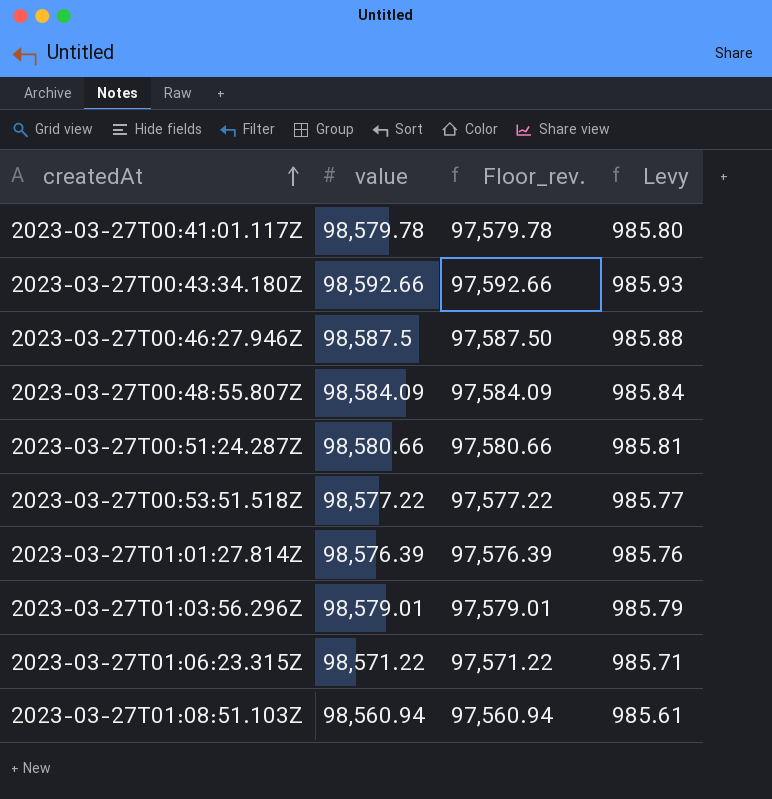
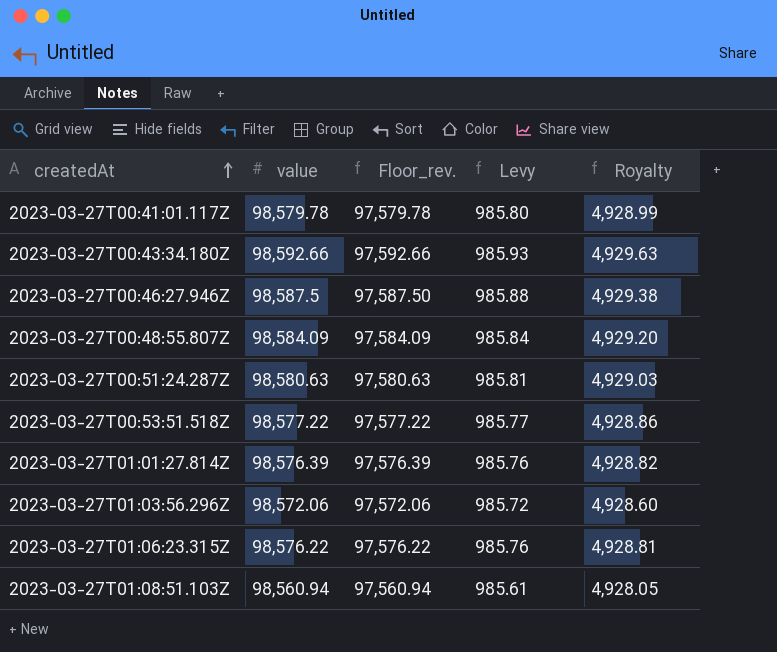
column Royalty | formula: none -> [value] * 0.05
2023-03-27T00:51:24.287Z | value: 98,580.66 -> 98,580.63
2023-03-27T00:51:24.287Z | Floor_rev.: 97,580.66 -> 97,580.63
2023-03-27T01:03:56.296Z | value: 98,579.01 -> 98,572.06
2023-03-27T01:03:56.296Z | Floor_rev.: 97,579.01 -> 97,572.06
2023-03-27T01:03:56.296Z | Levy: 985.79 -> 985.72
2023-03-27T01:06:23.315Z | value: 98,571.22 -> 98,576.22
2023-03-27T01:06:23.315Z | Floor_rev.: 97,571.22 -> 97,576.22
2023-03-27T01:06:23.315Z | Levy: 985.71 -> 985.76

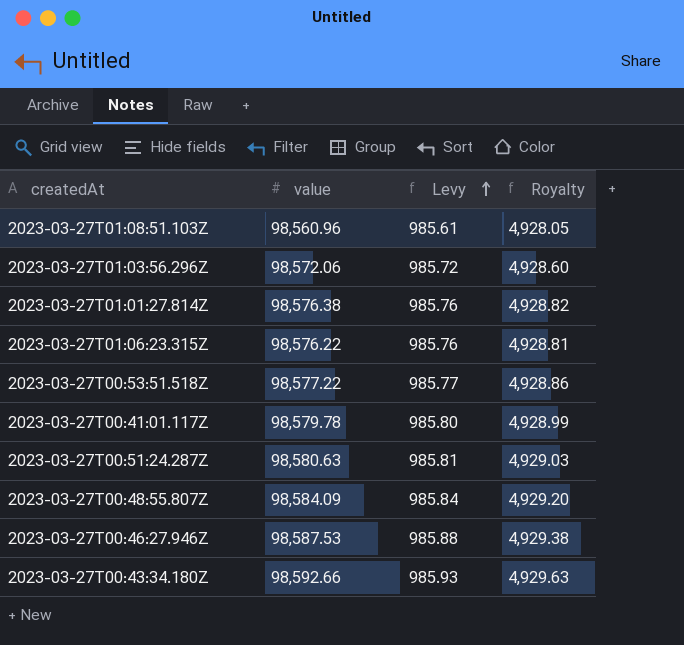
row order: createdAt ascending -> Levy ascending
column Floor_rev. | formula: [value] - 1000 -> none
2023-03-27T01:08:51.103Z | value: 98,560.94 -> 98,560.96
2023-03-27T01:01:27.814Z | value: 98,576.39 -> 98,576.38
2023-03-27T00:46:27.946Z | value: 98,587.5 -> 98,587.53

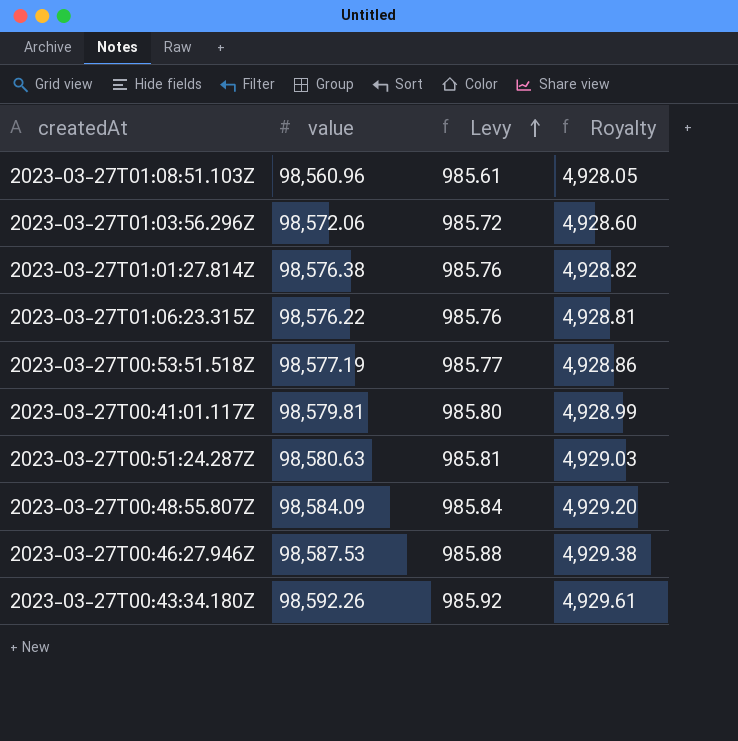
2023-03-27T00:53:51.518Z | value: 98,577.22 -> 98,577.19
2023-03-27T00:41:01.117Z | value: 98,579.78 -> 98,579.81
2023-03-27T00:43:34.180Z | value: 98,592.66 -> 98,592.26
2023-03-27T00:43:34.180Z | Levy: 985.93 -> 985.92
2023-03-27T00:43:34.180Z | Royalty: 4,929.63 -> 4,929.61

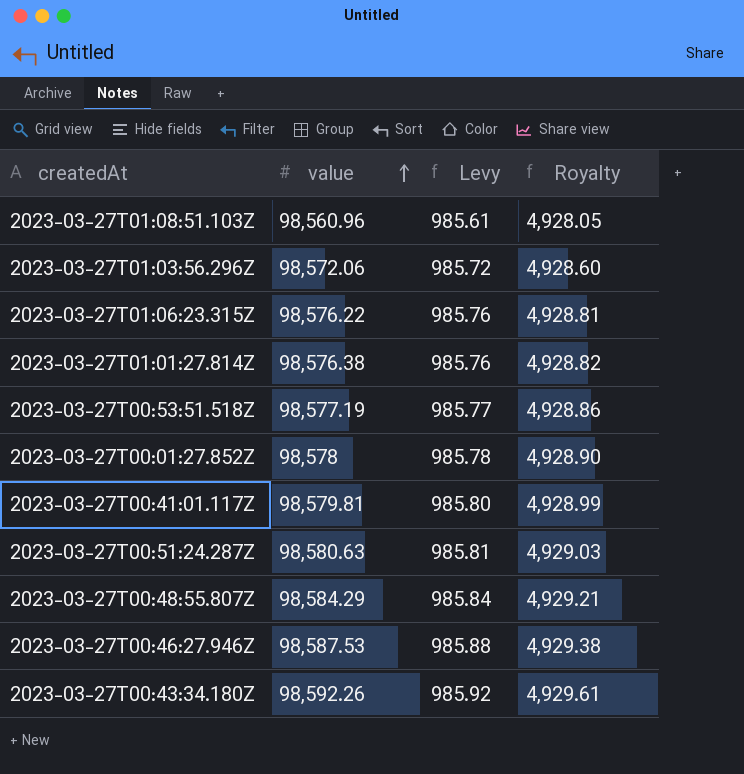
row order: Levy ascending -> value ascending
row 2023-03-27T00:01:27.852Z: none -> 98,578 | 985.78 | 4,928.90
2023-03-27T00:48:55.807Z | value: 98,584.09 -> 98,584.29
2023-03-27T00:48:55.807Z | Royalty: 4,929.20 -> 4,929.21

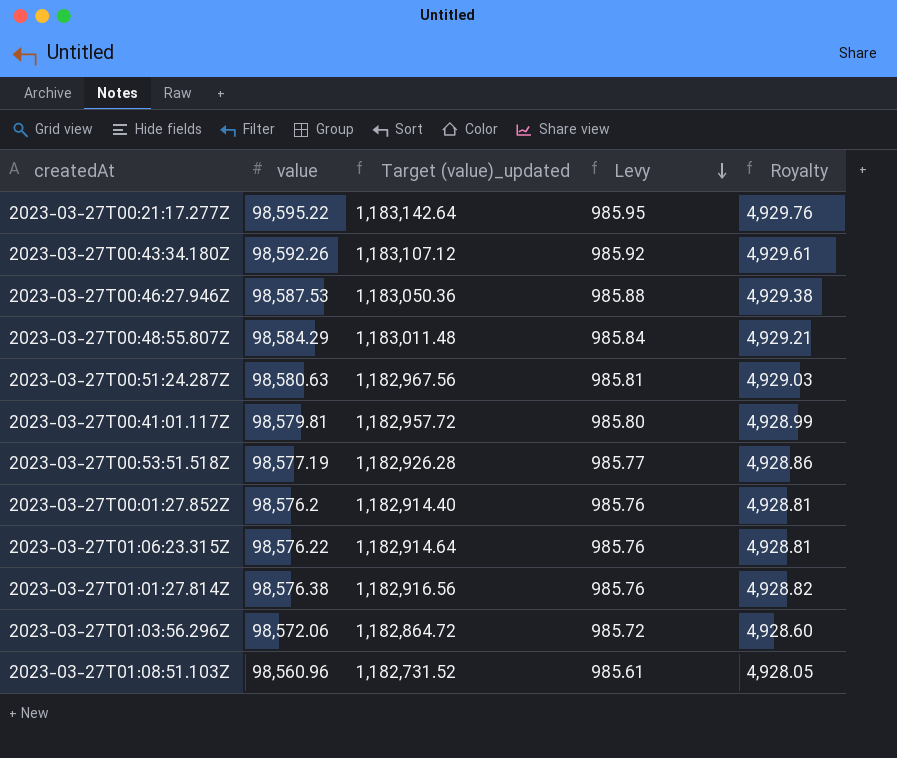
row order: value ascending -> Levy descending
column Target (value)_updated | formula: none -> [value] * 12
row 2023-03-27T00:21:17.277Z: none -> 98,595.22 | 1,183,142.64 | 985.95 | 4,929.76
2023-03-27T00:01:27.852Z | value: 98,578 -> 98,576.2
2023-03-27T00:01:27.852Z | Levy: 985.78 -> 985.76
2023-03-27T00:01:27.852Z | Royalty: 4,928.90 -> 4,928.81

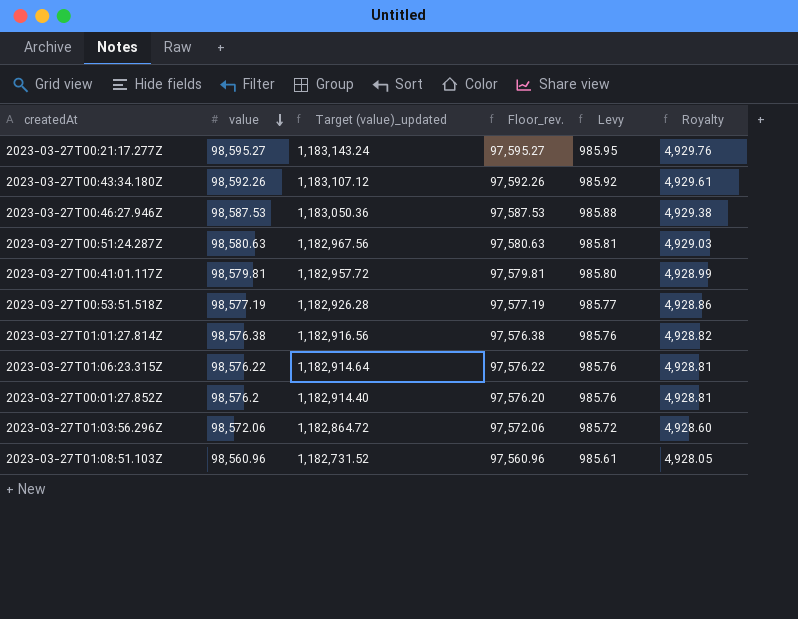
row order: Levy descending -> value descending
column Floor_rev. | formula: none -> [value] - 1000
row 2023-03-27T00:48:55.807Z: 98,584.29 | 1,183,011.48 | 985.84 | 4,929.21 -> none
2023-03-27T00:21:17.277Z | value: 98,595.22 -> 98,595.27
2023-03-27T00:21:17.277Z | Target (value)_updated: 1,183,142.64 -> 1,183,143.24

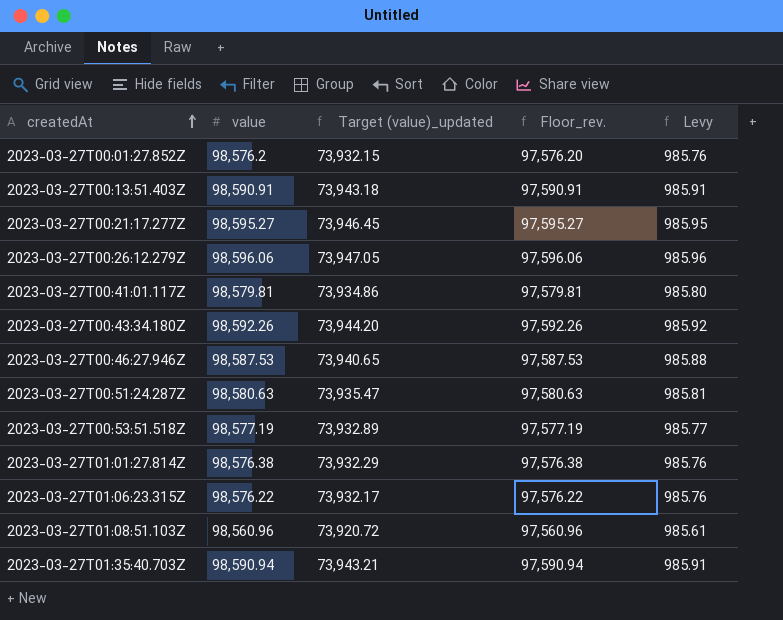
row order: value descending -> createdAt ascending
column Royalty | formula: [value] * 0.05 -> none
column Target (value)_updated | formula: [value] * 12 -> [value] * 0.75
row 2023-03-27T01:03:56.296Z: 98,572.06 | 1,182,864.72 | 97,572.06 | 985.72 | 4,928.60 -> none
row 2023-03-27T00:13:51.403Z: none -> 98,590.91 | 73,943.18 | 97,590.91 | 985.91
row 2023-03-27T00:26:12.279Z: none -> 98,596.06 | 73,947.05 | 97,596.06 | 985.96
row 2023-03-27T01:35:40.703Z: none -> 98,590.94 | 73,943.21 | 97,590.94 | 985.91

